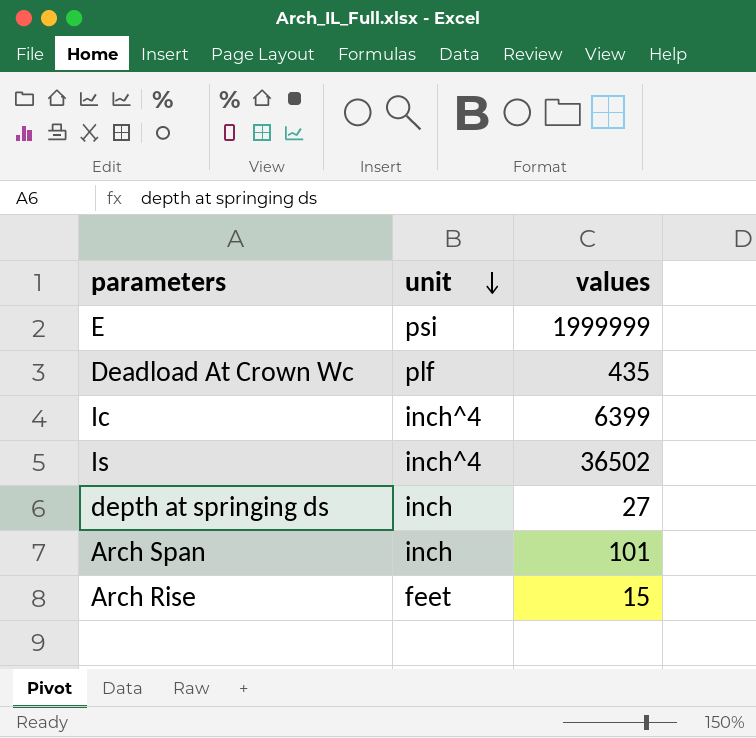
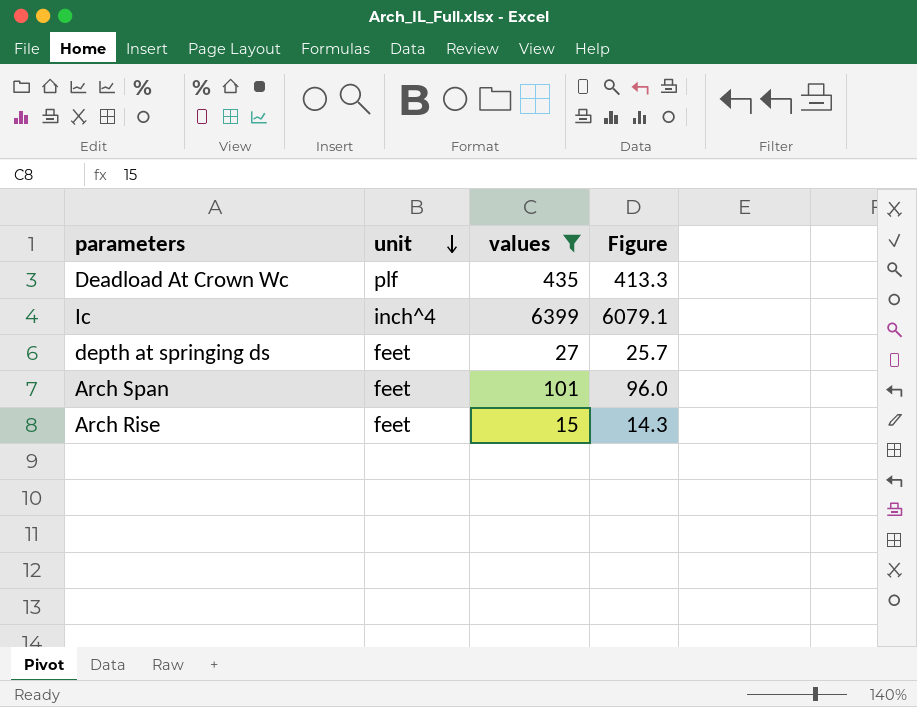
filter: none -> values <= 6399
column Figure | formula: none -> [values] * 0.95
depth at springing ds | unit: inch -> feet
Arch Span | unit: inch -> feet

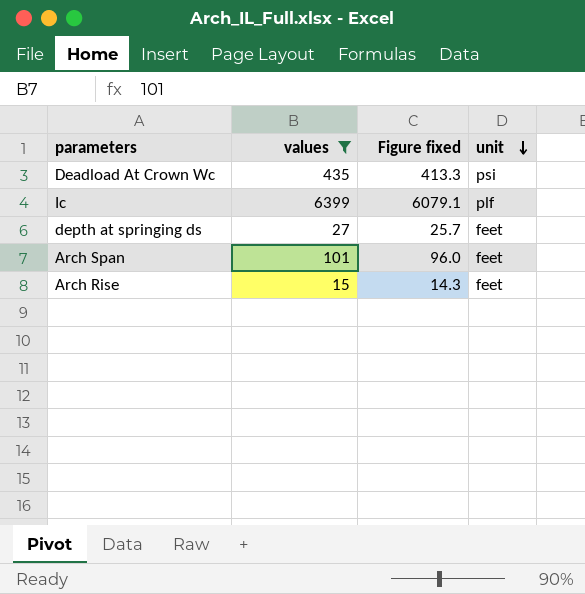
column name: Figure -> Figure fixed
column unit | position: 2 -> 4
Deadload At Crown Wc | unit: plf -> psi
Ic | unit: inch^4 -> plf

